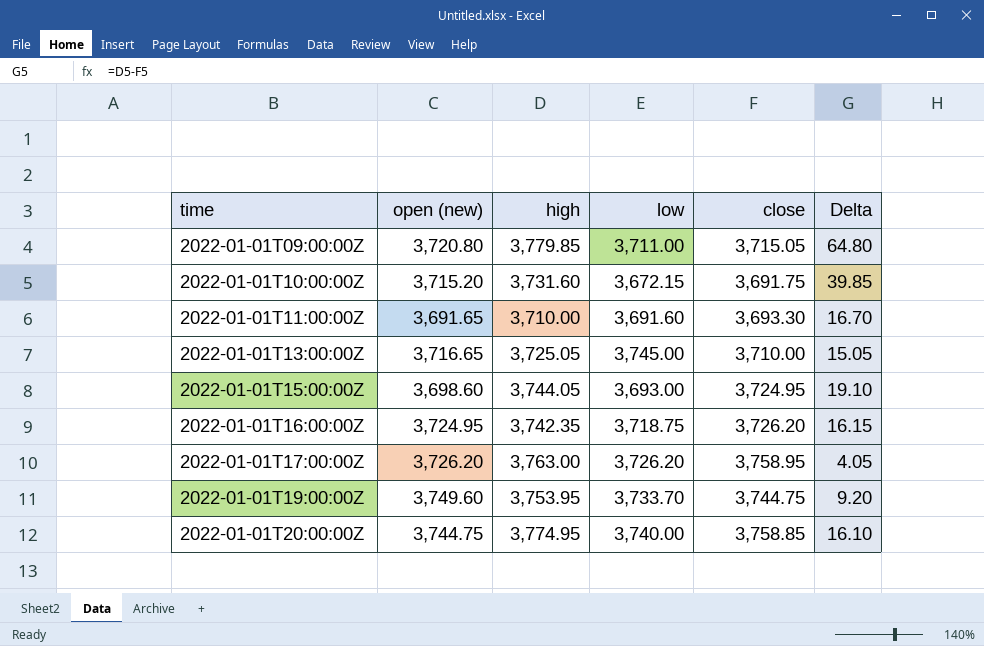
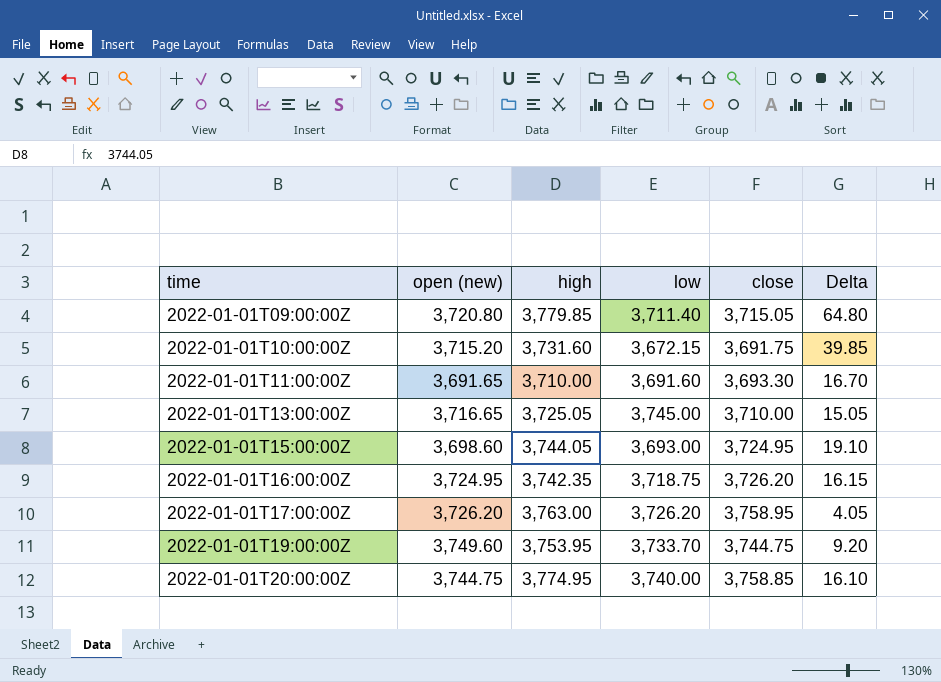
2022-01-01T09:00:00Z | low: 3,711.00 -> 3,711.40

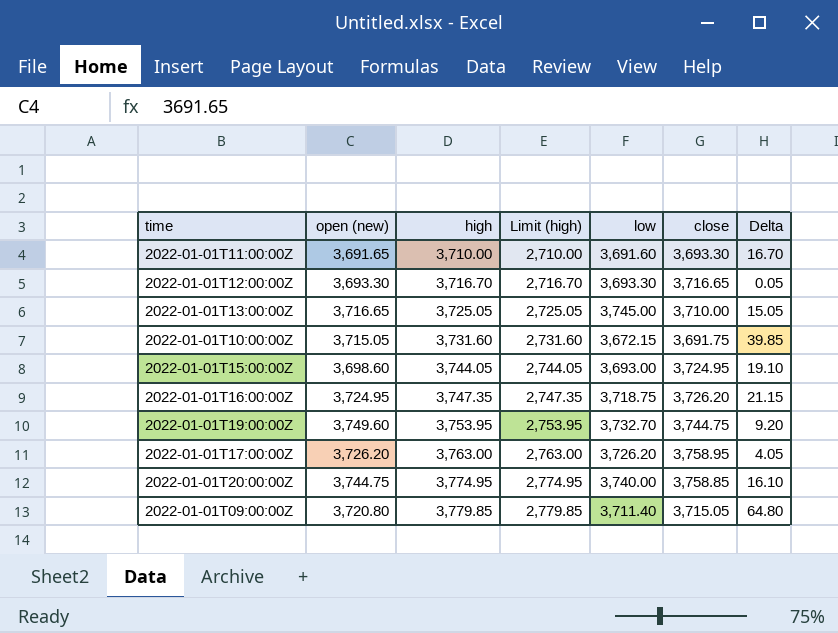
row order: time ascending -> high ascending
column Limit (high) | formula: none -> [high] - 1000
row 2022-01-01T12:00:00Z: none -> 3,693.30 | 3,716.70 | 2,716.70 | 3,693.30 | 3,716.65 | 0.05
2022-01-01T10:00:00Z | open (new): 3,715.20 -> 3,715.05
2022-01-01T16:00:00Z | high: 3,742.35 -> 3,747.35
2022-01-01T16:00:00Z | Delta: 16.15 -> 21.15
2022-01-01T19:00:00Z | low: 3,733.70 -> 3,732.70

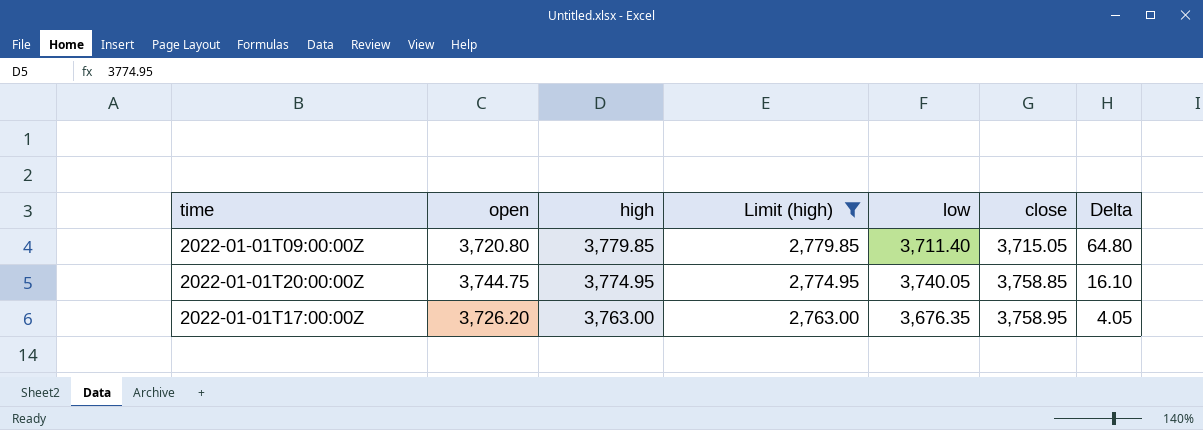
filter: none -> Limit (high) >= 2,763.00
row order: high ascending -> high descending
column name: open (new) -> open
2022-01-01T20:00:00Z | low: 3,740.00 -> 3,740.05
2022-01-01T17:00:00Z | low: 3,726.20 -> 3,676.35

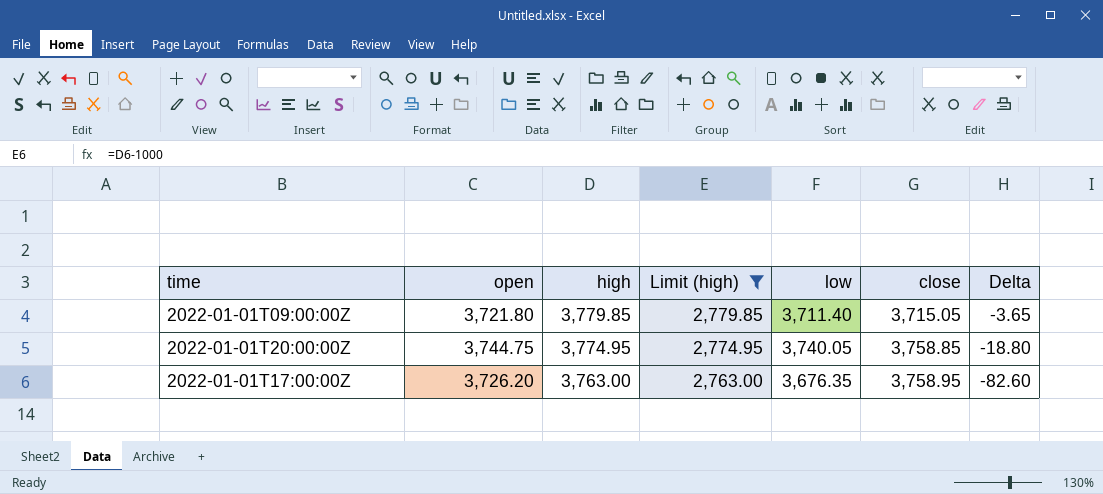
column Delta | formula: [high] - [close] -> [low] - [close]
2022-01-01T09:00:00Z | open: 3,720.80 -> 3,721.80

